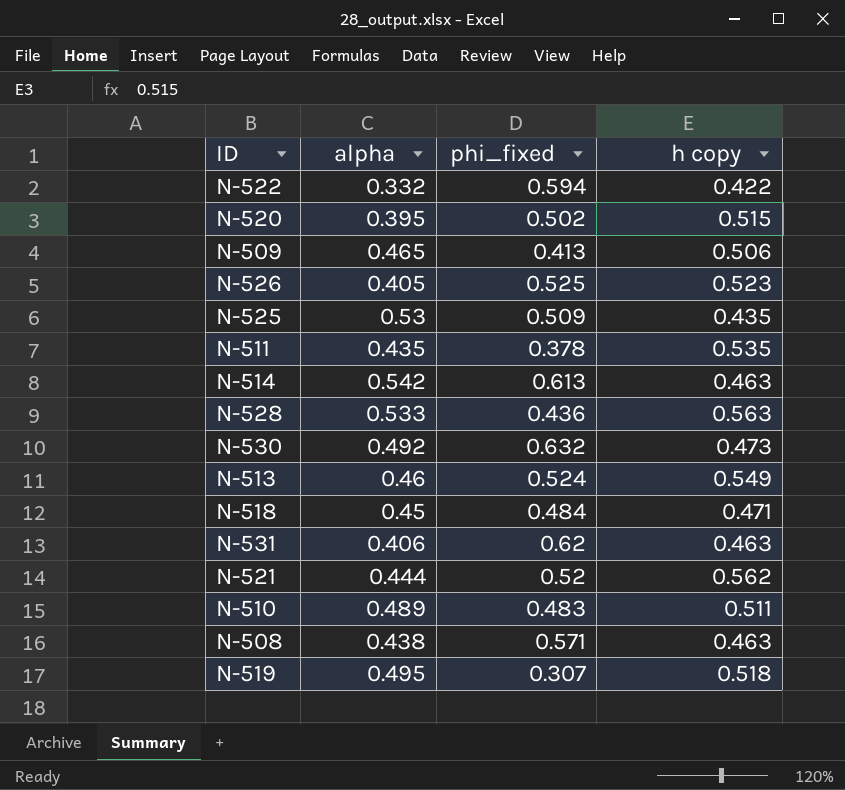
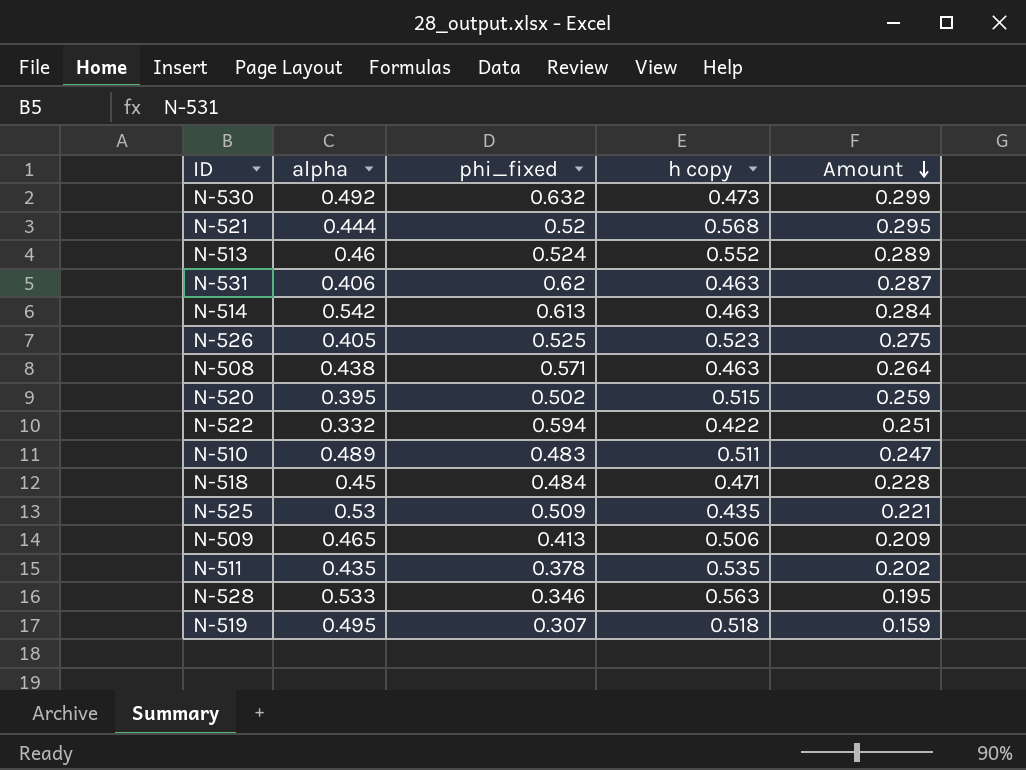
row order: none -> Amount descending
column Amount | formula: none -> [phi_fixed] * [h copy]
N-521 | h copy: 0.562 -> 0.568
N-513 | h copy: 0.549 -> 0.552
N-528 | phi_fixed: 0.436 -> 0.346

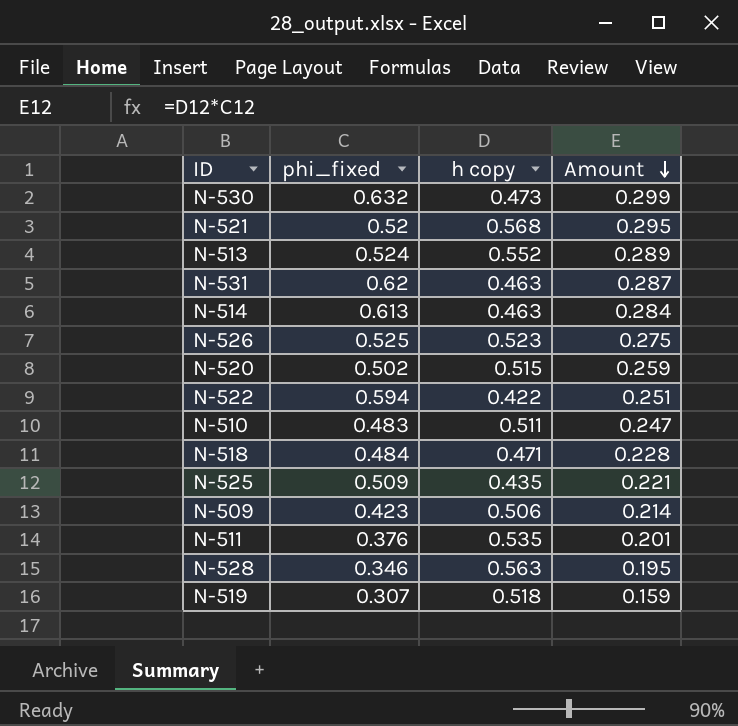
column alpha | position: 2 -> none
row N-508: 0.438 | 0.571 | 0.463 | 0.264 -> none
N-509 | phi_fixed: 0.413 -> 0.423
N-509 | Amount: 0.209 -> 0.214
N-511 | phi_fixed: 0.378 -> 0.376
N-511 | Amount: 0.202 -> 0.201

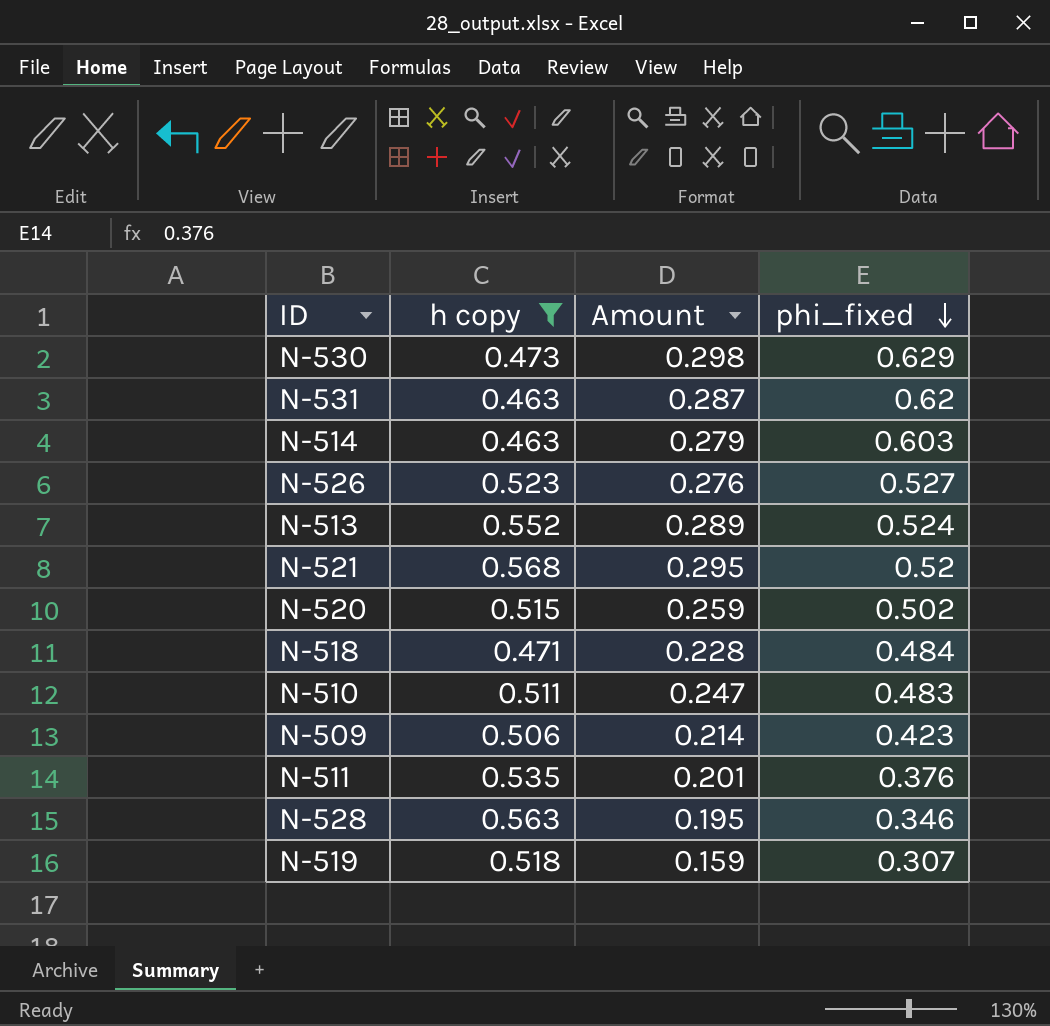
filter: none -> h copy >= 0.463
row order: Amount descending -> phi_fixed descending
column phi_fixed | position: 2 -> 4
N-530 | Amount: 0.299 -> 0.298
N-530 | phi_fixed: 0.632 -> 0.629
N-514 | Amount: 0.284 -> 0.279
N-514 | phi_fixed: 0.613 -> 0.603
N-526 | Amount: 0.275 -> 0.276
N-526 | phi_fixed: 0.525 -> 0.527

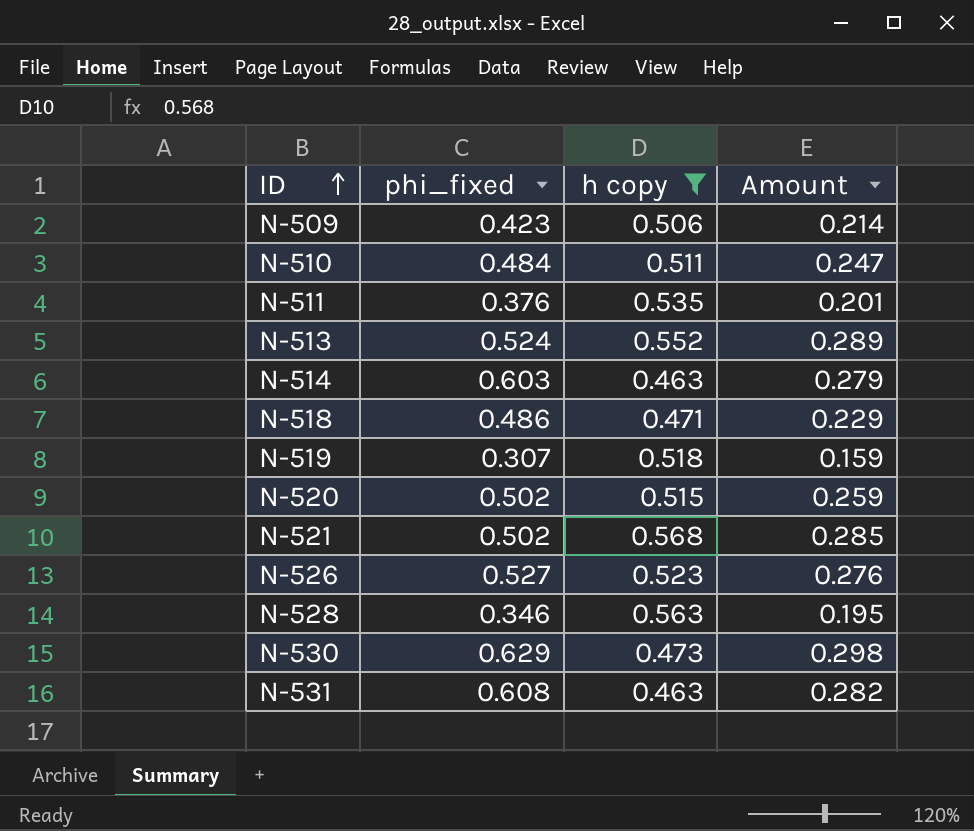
row order: phi_fixed descending -> ID ascending
column phi_fixed | position: 4 -> 2
N-510 | phi_fixed: 0.483 -> 0.484
N-518 | phi_fixed: 0.484 -> 0.486
N-518 | Amount: 0.228 -> 0.229
N-521 | phi_fixed: 0.52 -> 0.502
N-521 | Amount: 0.295 -> 0.285
N-531 | phi_fixed: 0.62 -> 0.608
N-531 | Amount: 0.287 -> 0.282

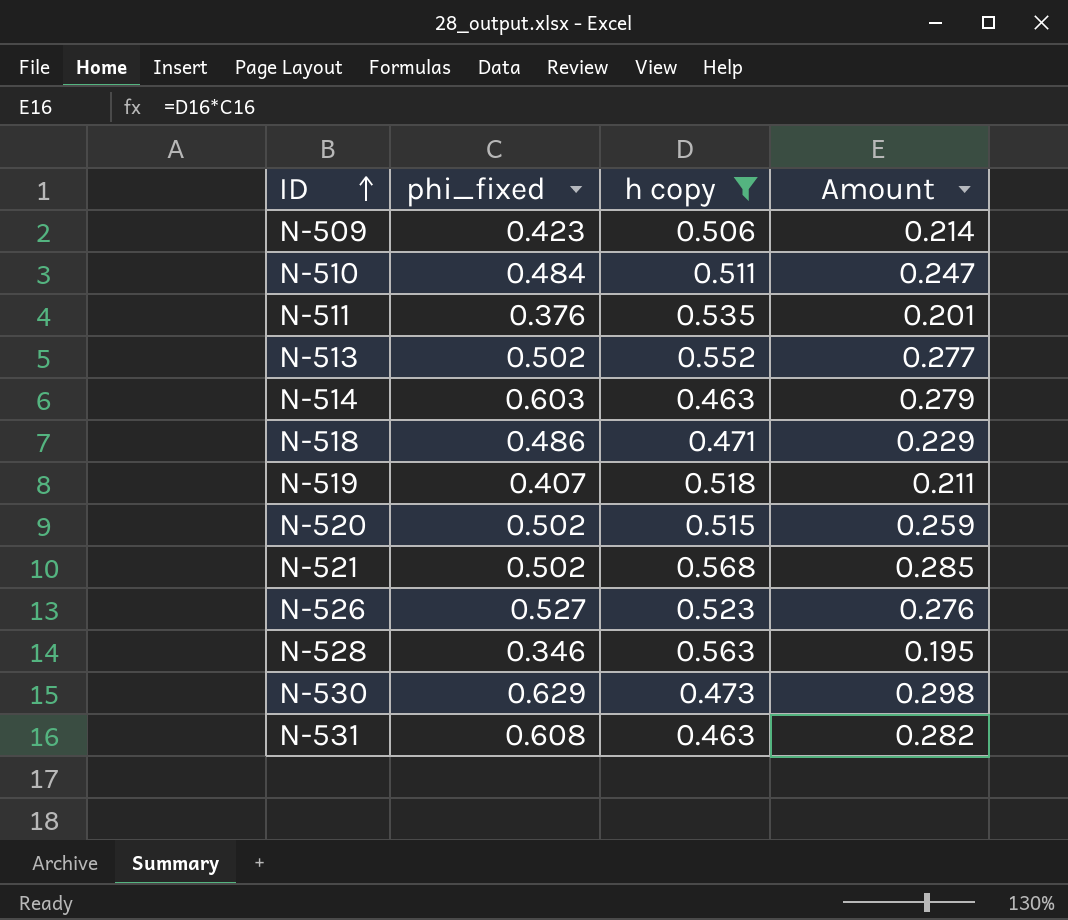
N-513 | phi_fixed: 0.524 -> 0.502
N-513 | Amount: 0.289 -> 0.277
N-519 | phi_fixed: 0.307 -> 0.407
N-519 | Amount: 0.159 -> 0.211

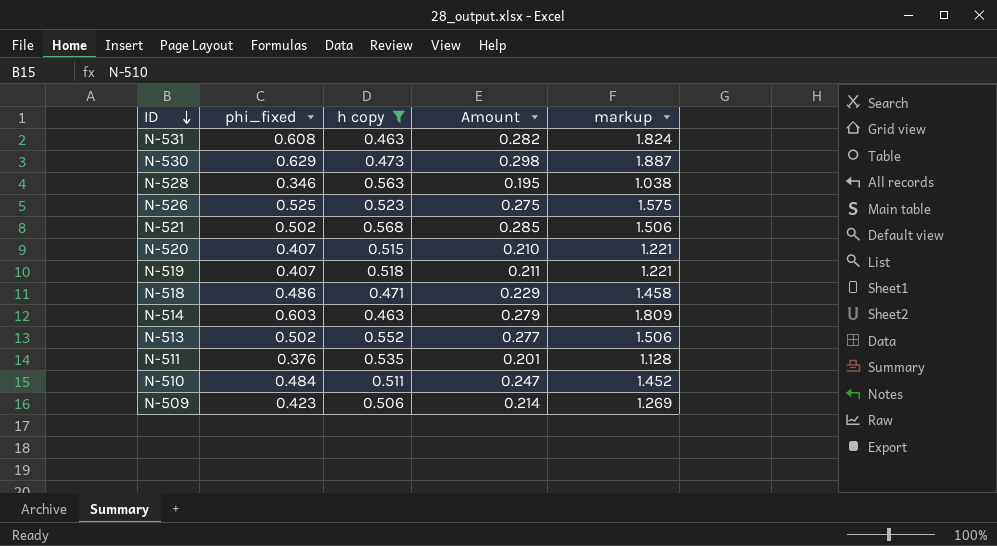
row order: ID ascending -> ID descending
column markup | formula: none -> [phi_fixed] * 3
N-526 | phi_fixed: 0.527 -> 0.525
N-526 | Amount: 0.276 -> 0.275
N-520 | phi_fixed: 0.502 -> 0.407
N-520 | Amount: 0.259 -> 0.210

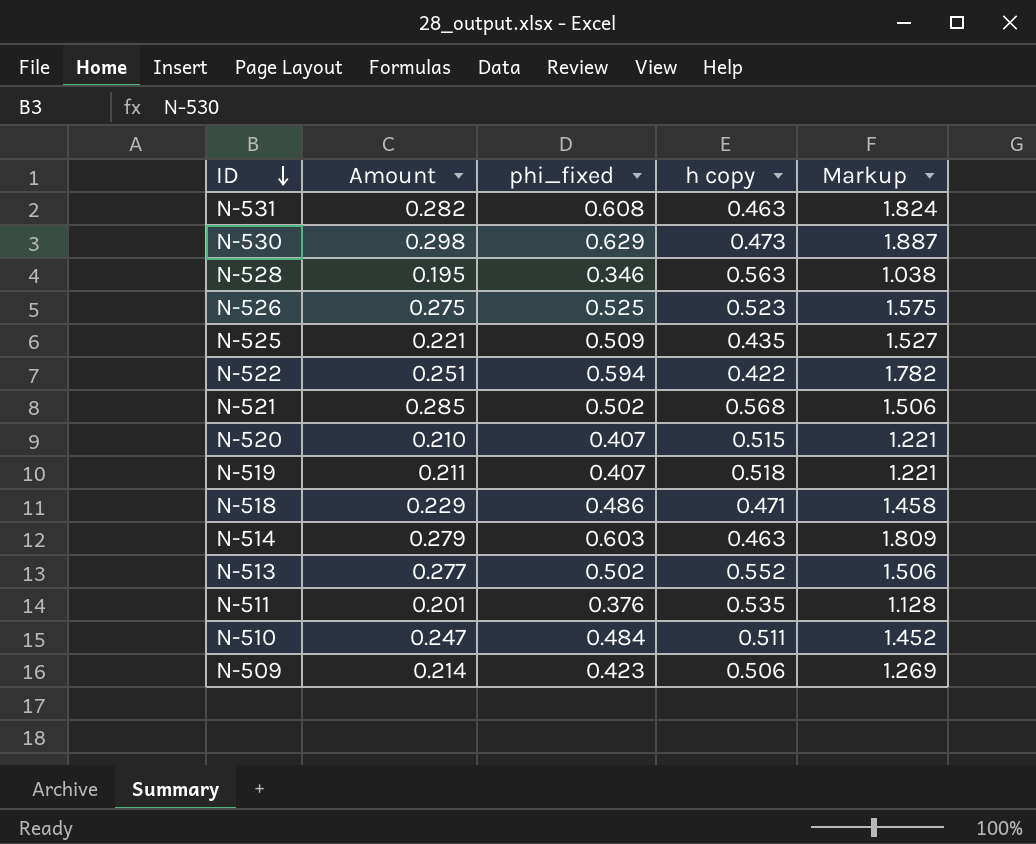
filter: h copy >= 0.463 -> none
column Amount | position: 4 -> 2
column name: markup -> Markup

